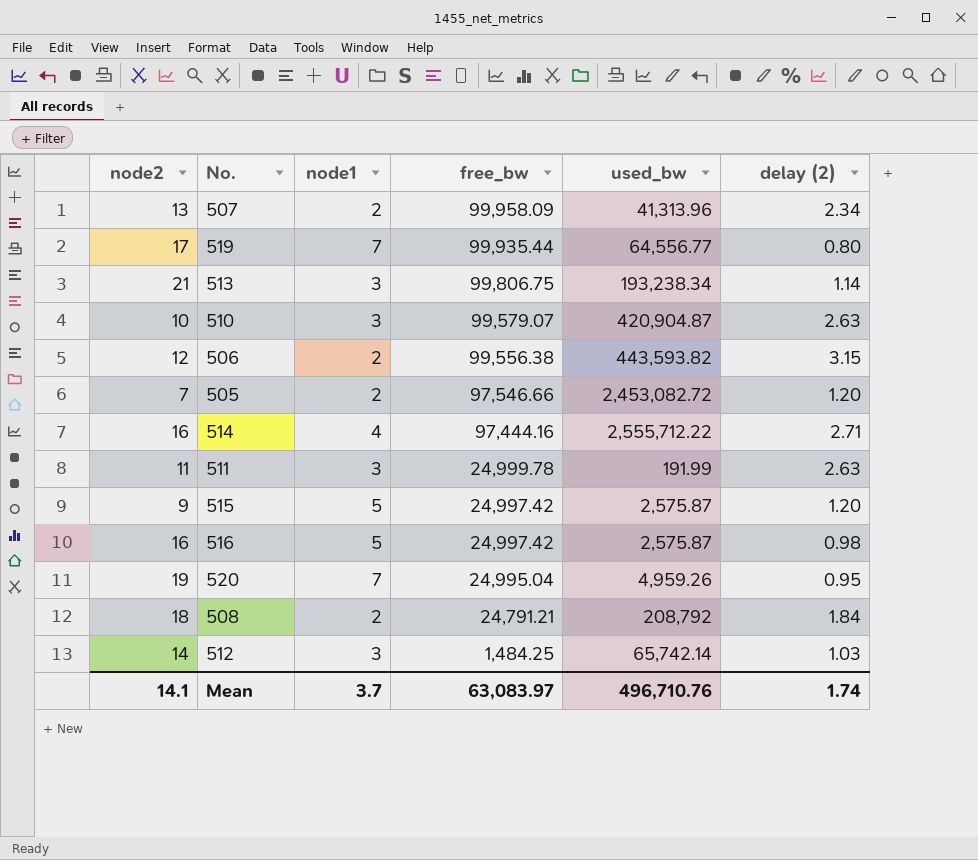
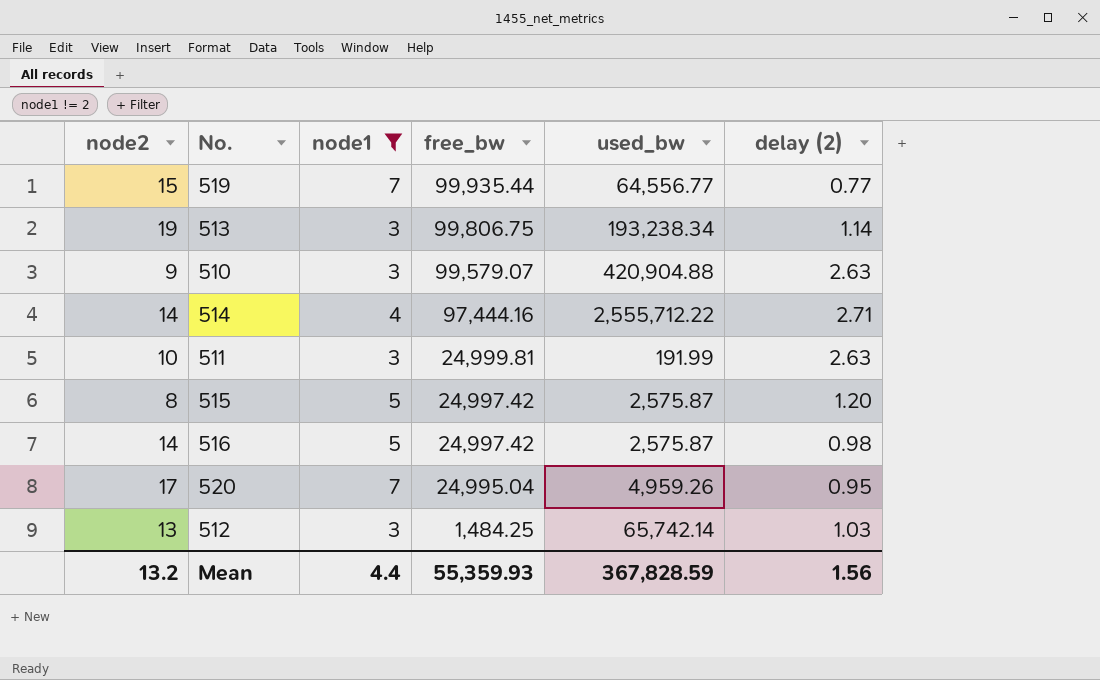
filter: none -> node1 != 2
519 | node2: 17 -> 15
519 | delay (2): 0.80 -> 0.77
513 | node2: 21 -> 19
510 | node2: 10 -> 9
510 | used_bw: 420,904.87 -> 420,904.88
514 | node2: 16 -> 14
511 | node2: 11 -> 10
511 | free_bw: 24,999.78 -> 24,999.81
515 | node2: 9 -> 8
516 | node2: 16 -> 14
520 | node2: 19 -> 17
512 | node2: 14 -> 13
Mean | node2: 14.1 -> 13.2
Mean | node1: 3.7 -> 4.4
Mean | free_bw: 63,083.97 -> 55,359.93
Mean | used_bw: 496,710.76 -> 367,828.59
Mean | delay (2): 1.74 -> 1.56

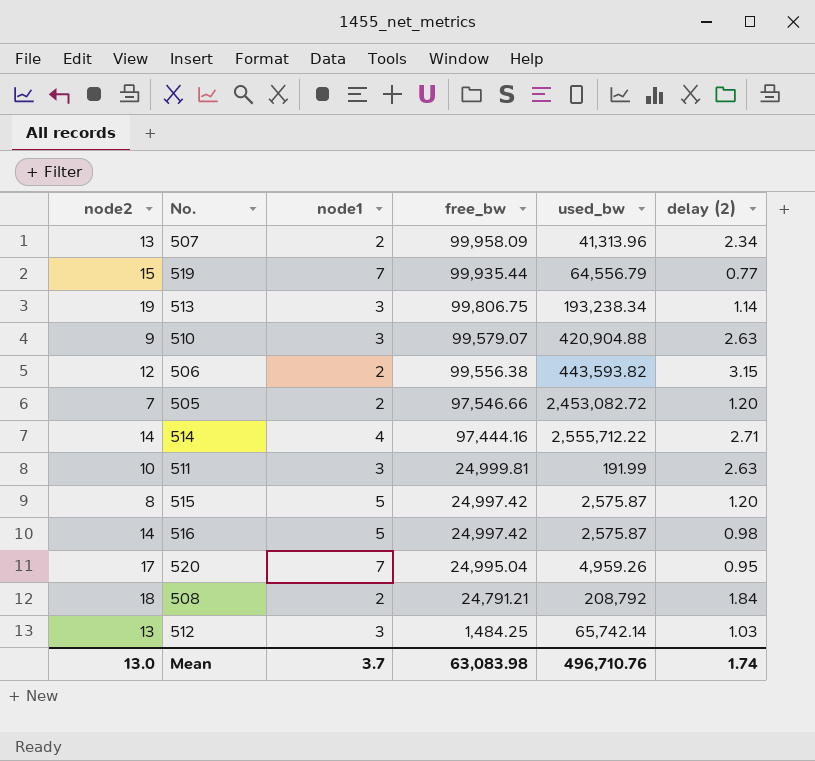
filter: node1 != 2 -> none
519 | used_bw: 64,556.77 -> 64,556.79
Mean | node2: 13.2 -> 13.0
Mean | node1: 4.4 -> 3.7
Mean | free_bw: 55,359.93 -> 63,083.98
Mean | used_bw: 367,828.59 -> 496,710.76
Mean | delay (2): 1.56 -> 1.74

